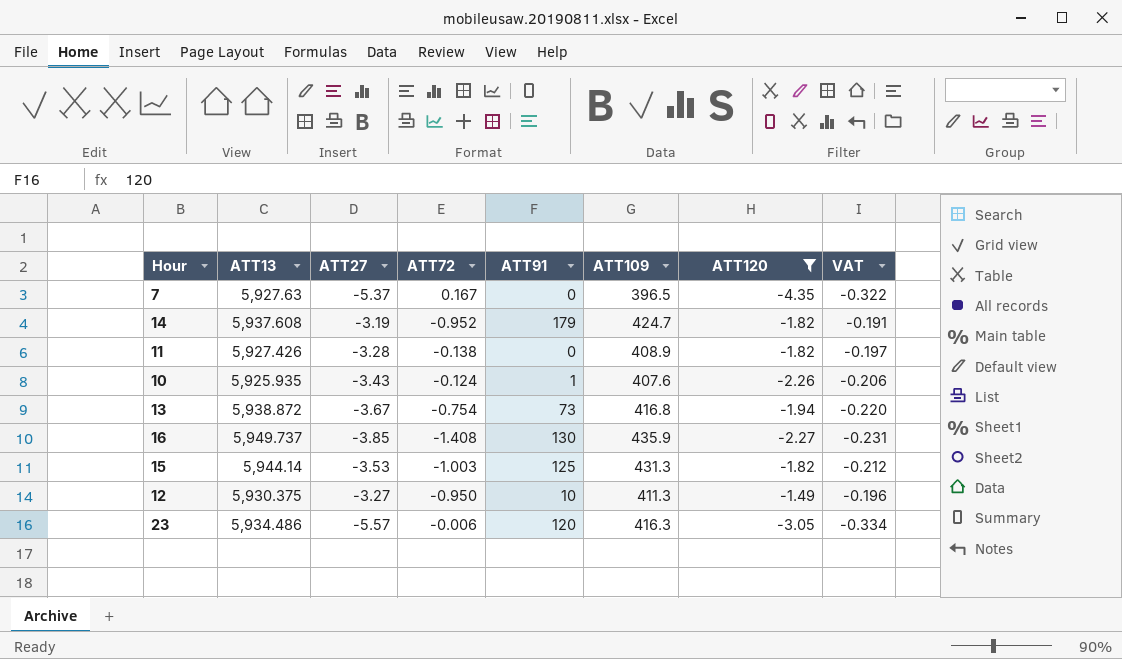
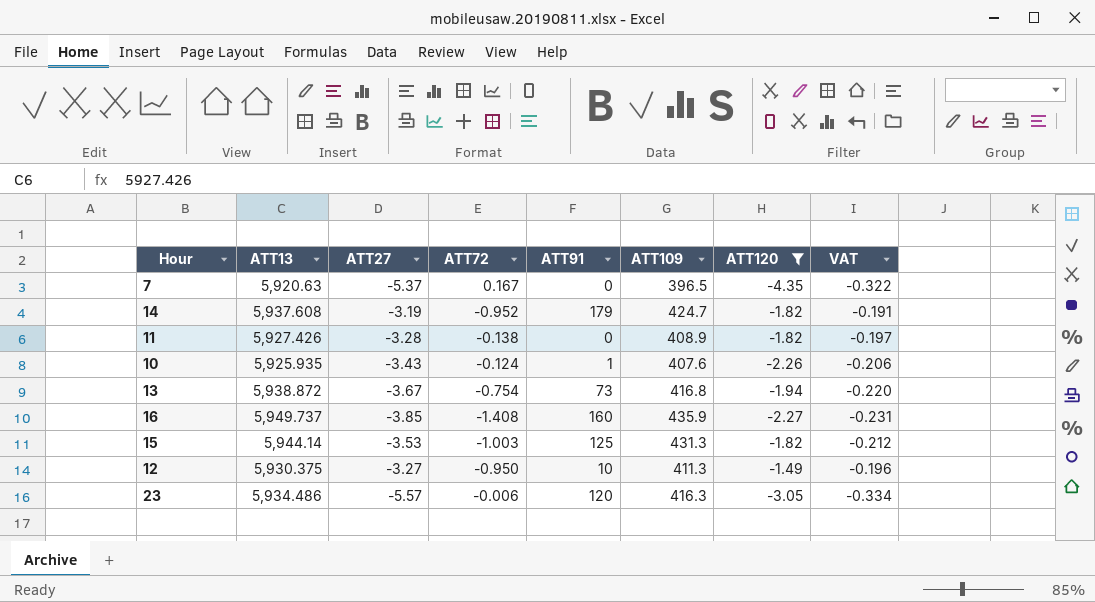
7 | ATT13: 5,927.63 -> 5,920.63
16 | ATT91: 130 -> 160

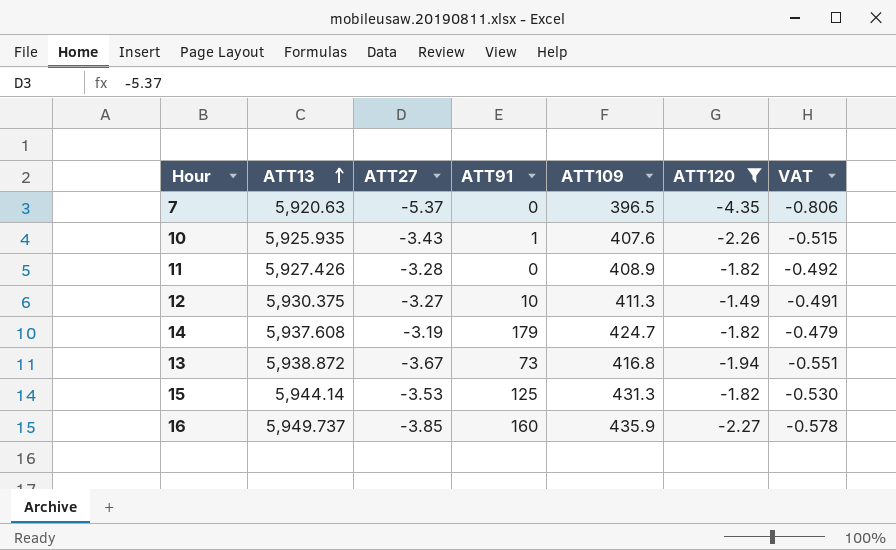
row order: none -> ATT13 ascending
column ATT72 | position: 4 -> none
column VAT | formula: [ATT27] * 0.06 -> [ATT27] * 0.15
row 23: 5,934.486 | -5.57 | -0.006 | 120 | 416.3 | -3.05 | -0.334 -> none

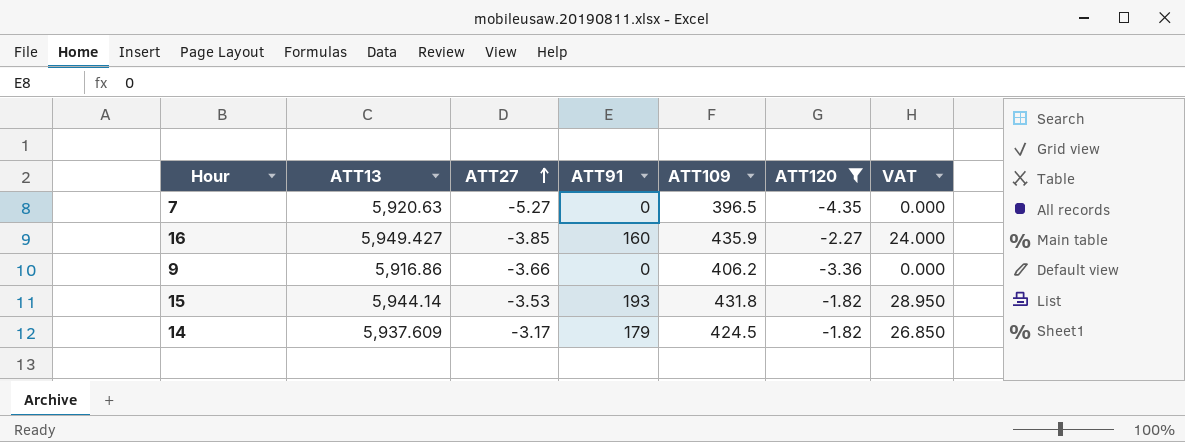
row order: ATT13 ascending -> ATT27 ascending
column VAT | formula: [ATT27] * 0.15 -> [ATT91] * 0.15
row 10: 5,925.935 | -3.43 | 1 | 407.6 | -2.26 | -0.515 -> none
row 11: 5,927.426 | -3.28 | 0 | 408.9 | -1.82 | -0.492 -> none
row 12: 5,930.375 | -3.27 | 10 | 411.3 | -1.49 | -0.491 -> none
row 13: 5,938.872 | -3.67 | 73 | 416.8 | -1.94 | -0.551 -> none
7 | ATT27: -5.37 -> -5.27
16 | ATT13: 5,949.737 -> 5,949.427
row 9: none -> 5,916.86 | -3.66 | 0 | 406.2 | -3.36 | 0.000
15 | ATT91: 125 -> 193
15 | ATT109: 431.3 -> 431.8
14 | ATT13: 5,937.608 -> 5,937.609
14 | ATT27: -3.19 -> -3.17
14 | ATT109: 424.7 -> 424.5

